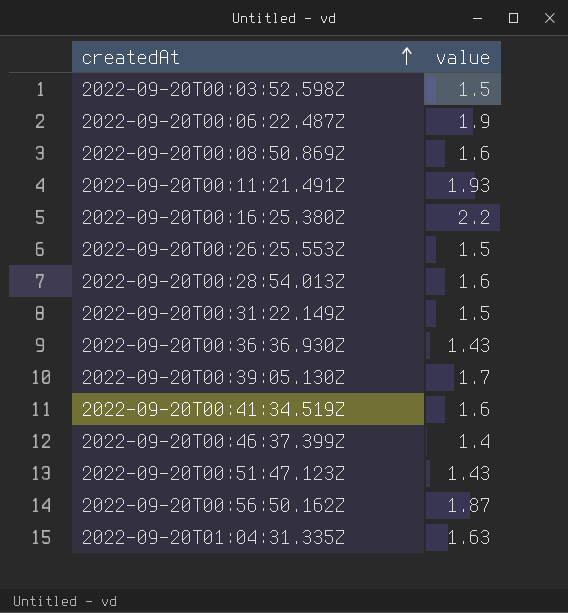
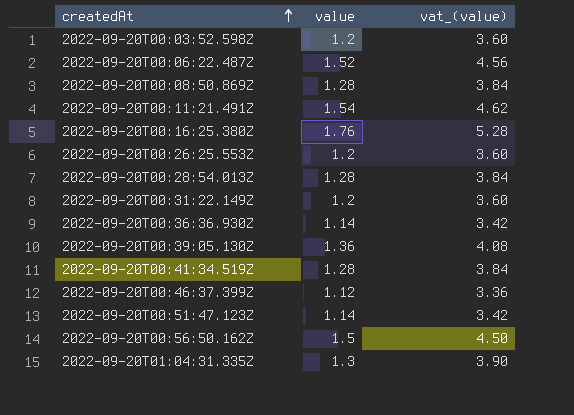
column vat_(value) | formula: none -> [value] * 3
2022-09-20T00:03:52.598Z | value: 1.5 -> 1.2
2022-09-20T00:06:22.487Z | value: 1.9 -> 1.52
2022-09-20T00:08:50.869Z | value: 1.6 -> 1.28
2022-09-20T00:11:21.491Z | value: 1.93 -> 1.54
2022-09-20T00:16:25.380Z | value: 2.2 -> 1.76
2022-09-20T00:26:25.553Z | value: 1.5 -> 1.2
2022-09-20T00:28:54.013Z | value: 1.6 -> 1.28
2022-09-20T00:31:22.149Z | value: 1.5 -> 1.2
2022-09-20T00:36:36.930Z | value: 1.43 -> 1.14
2022-09-20T00:39:05.130Z | value: 1.7 -> 1.36
2022-09-20T00:41:34.519Z | value: 1.6 -> 1.28
2022-09-20T00:46:37.399Z | value: 1.4 -> 1.12
2022-09-20T00:51:47.123Z | value: 1.43 -> 1.14
2022-09-20T00:56:50.162Z | value: 1.87 -> 1.5
2022-09-20T01:04:31.335Z | value: 1.63 -> 1.3

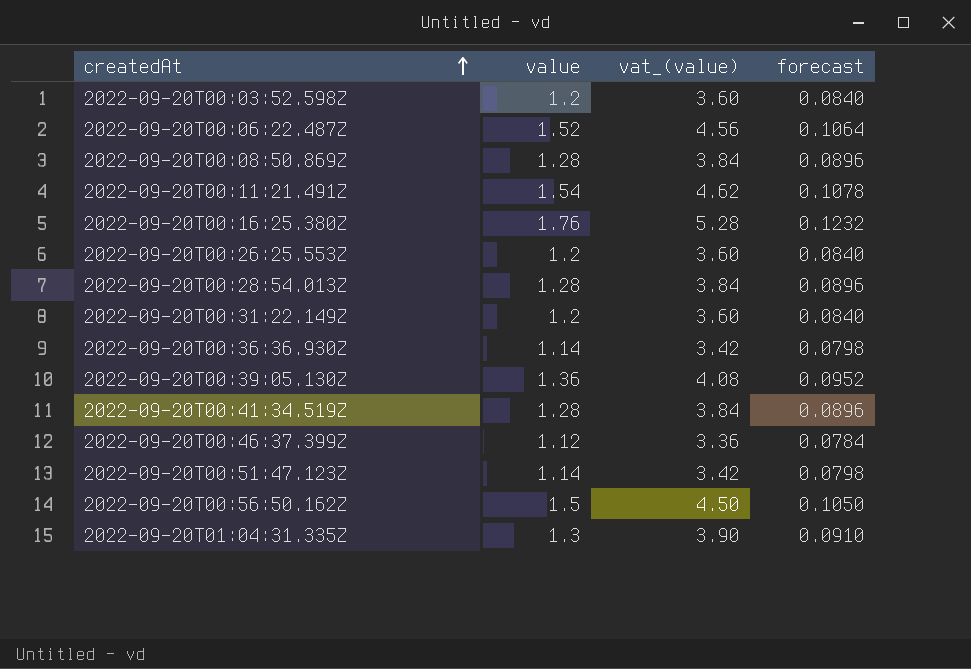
column forecast | formula: none -> [value] * 0.07

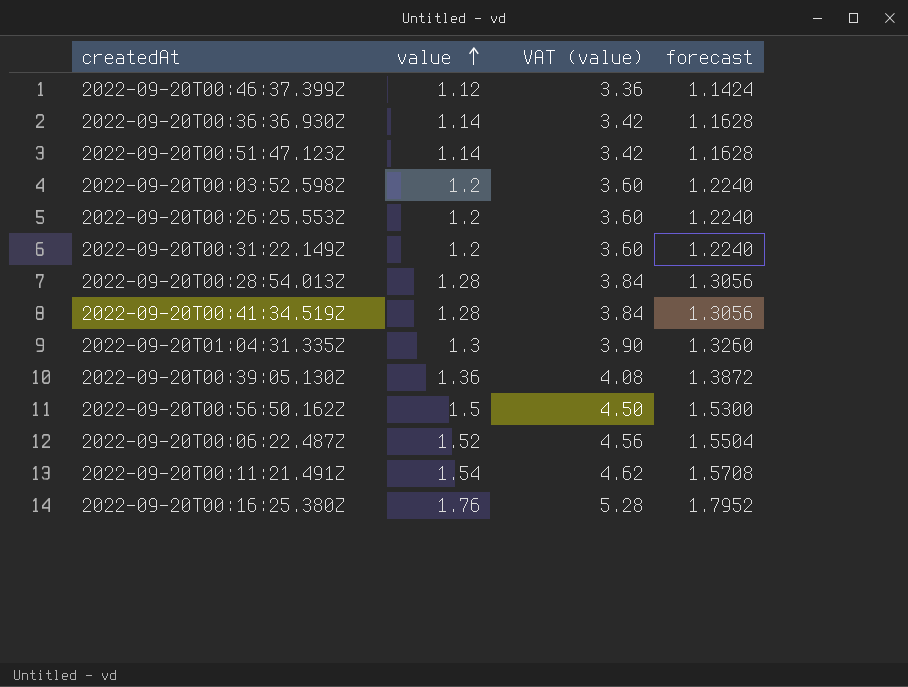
row order: createdAt ascending -> value ascending
column name: vat_(value) -> VAT (value)
column forecast | formula: [value] * 0.07 -> [value] * 1.02
row 2022-09-20T00:08:50.869Z: 1.28 | 3.84 | 0.0896 -> none

